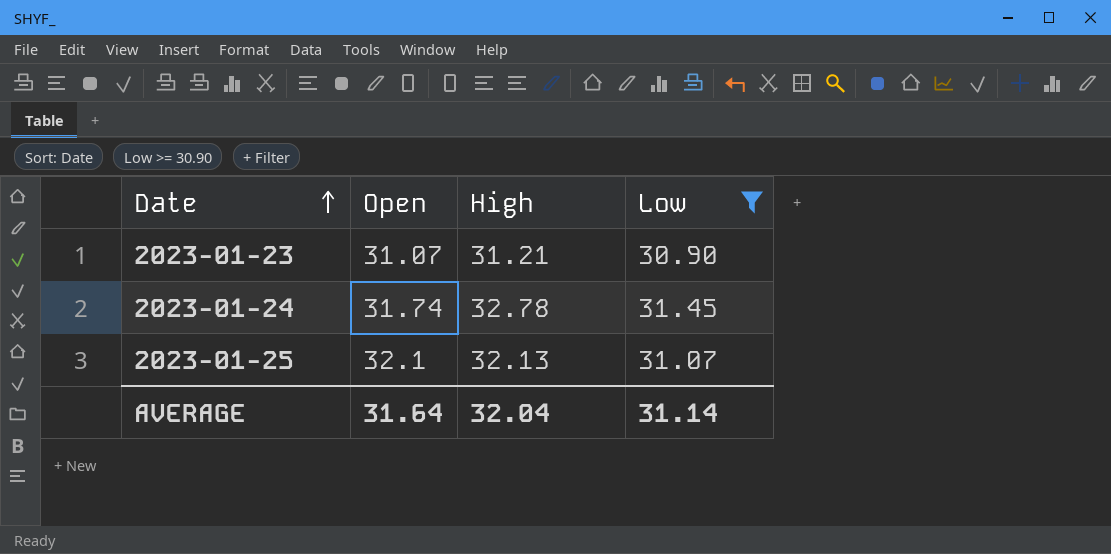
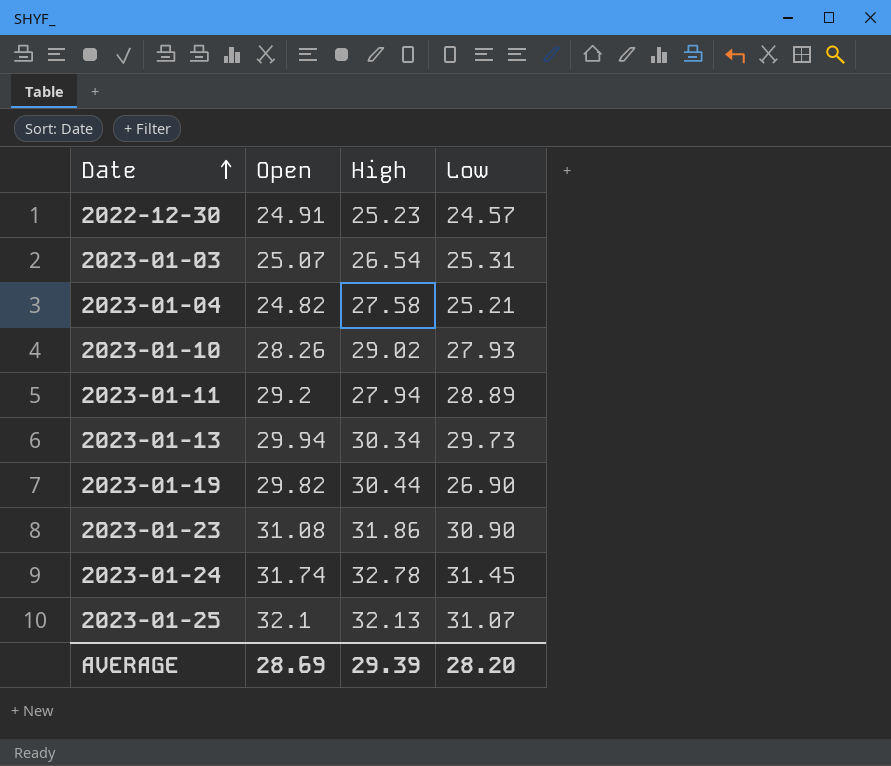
filter: Low >= 30.90 -> none
2023-01-23 | Open: 31.07 -> 31.08
2023-01-23 | High: 31.21 -> 31.86
AVERAGE | Open: 31.64 -> 28.69
AVERAGE | High: 32.04 -> 29.39
AVERAGE | Low: 31.14 -> 28.20

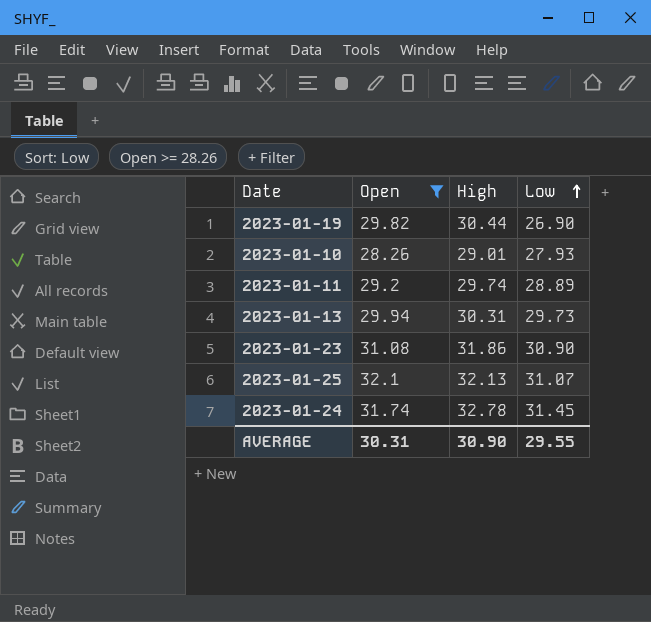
filter: none -> Open >= 28.26
row order: Date ascending -> Low ascending
2023-01-10 | High: 29.02 -> 29.01
2023-01-11 | High: 27.94 -> 29.74
2023-01-13 | High: 30.34 -> 30.31
AVERAGE | Open: 28.69 -> 30.31
AVERAGE | High: 29.39 -> 30.90
AVERAGE | Low: 28.20 -> 29.55

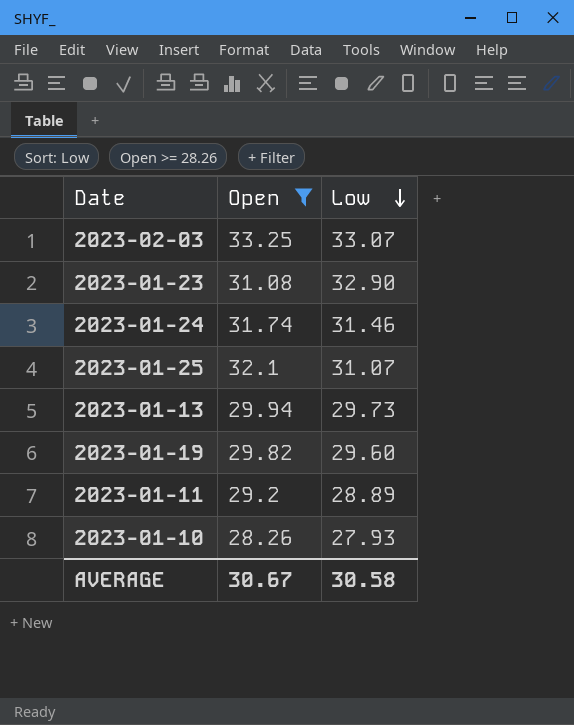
row order: Low ascending -> Low descending
column High | position: 3 -> none
row 2023-02-03: none -> 33.25 | 33.07
2023-01-23 | Low: 30.90 -> 32.90
2023-01-24 | Low: 31.45 -> 31.46
2023-01-19 | Low: 26.90 -> 29.60
AVERAGE | Open: 30.31 -> 30.67
AVERAGE | Low: 29.55 -> 30.58

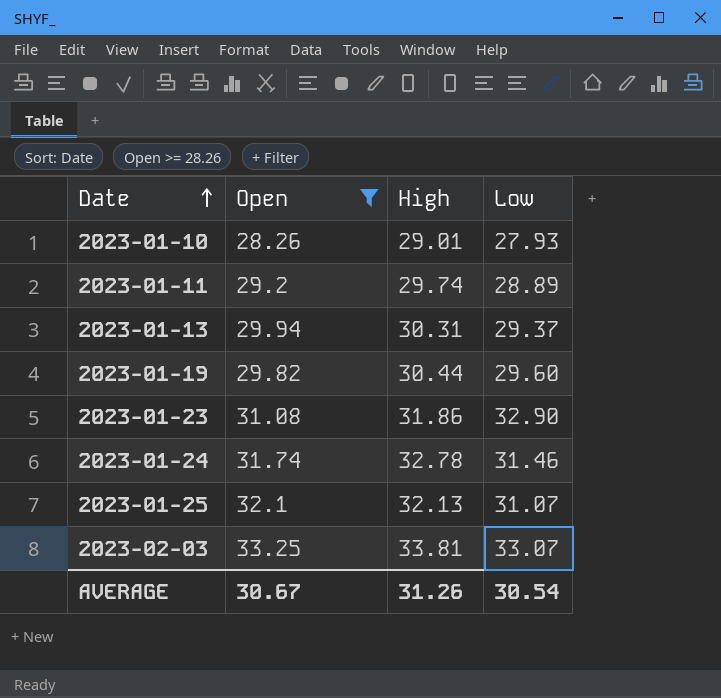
row order: Low descending -> Date ascending
column High | position: none -> 3
2023-01-13 | Low: 29.73 -> 29.37
AVERAGE | Low: 30.58 -> 30.54

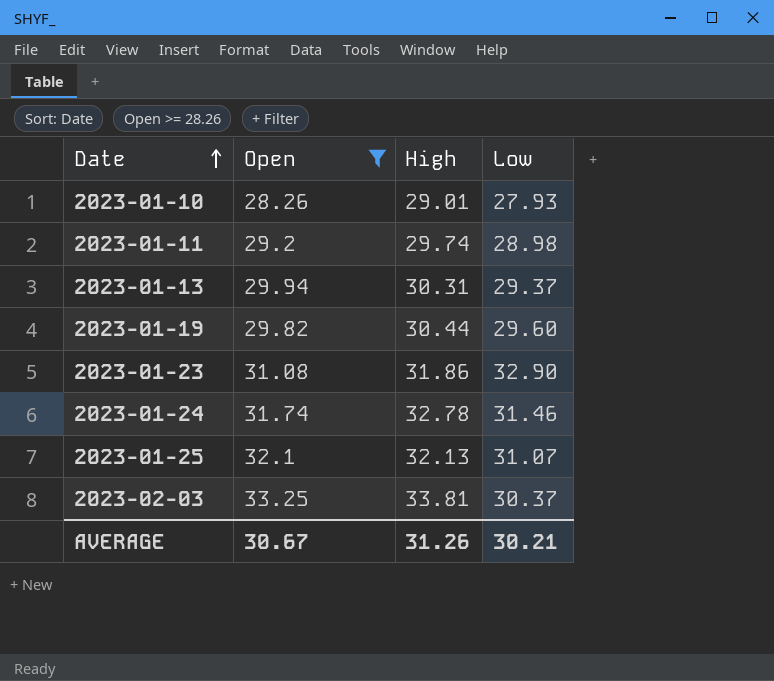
2023-01-11 | Low: 28.89 -> 28.98
2023-02-03 | Low: 33.07 -> 30.37
AVERAGE | Low: 30.54 -> 30.21

